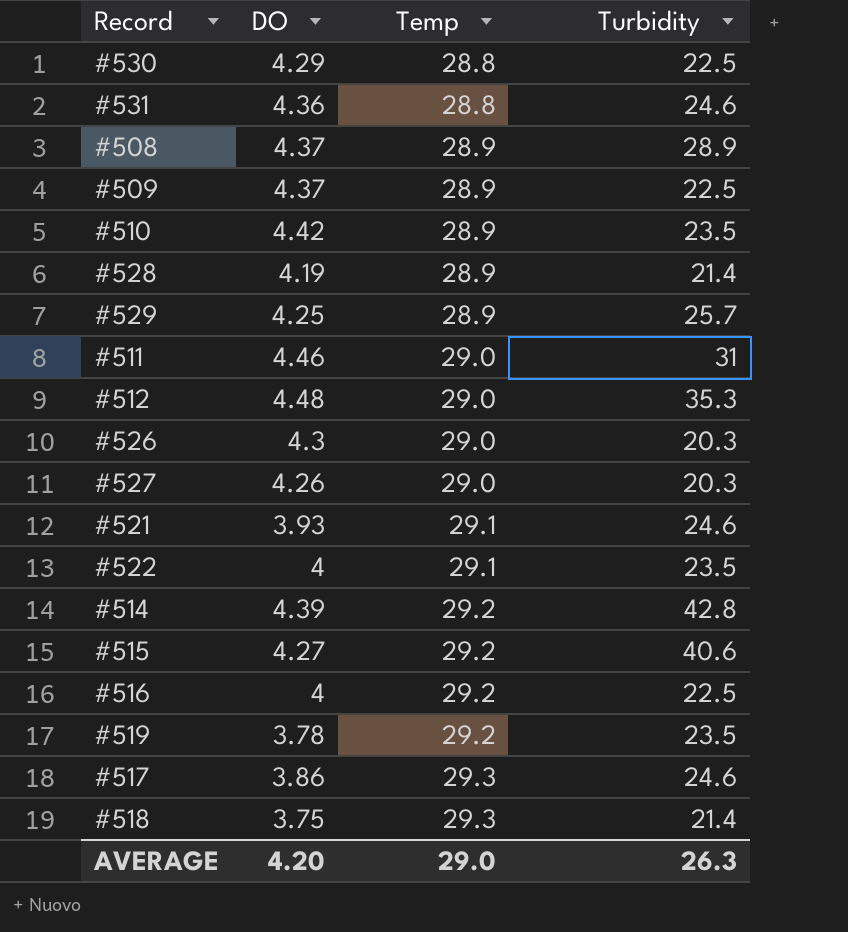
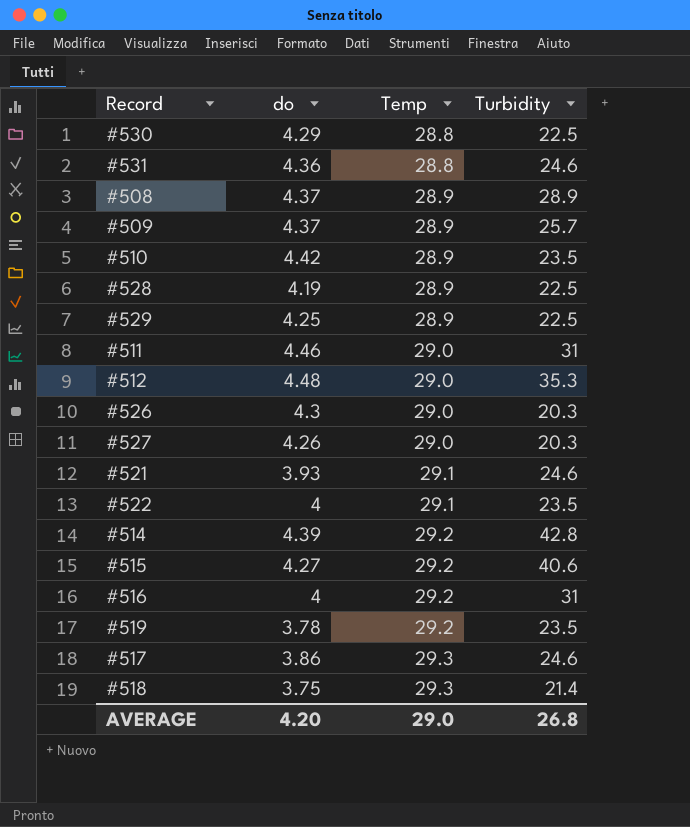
column name: DO -> do
#509 | Turbidity: 22.5 -> 25.7
#528 | Turbidity: 21.4 -> 22.5
#529 | Turbidity: 25.7 -> 22.5
#516 | Turbidity: 22.5 -> 31
AVERAGE | Turbidity: 26.3 -> 26.8

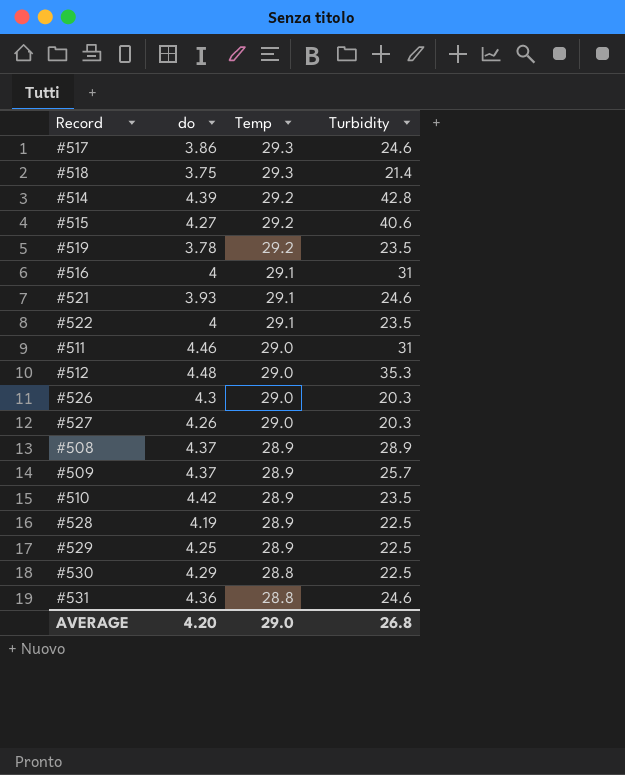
row order: Temp ascending -> Temp descending
#516 | Temp: 29.2 -> 29.1

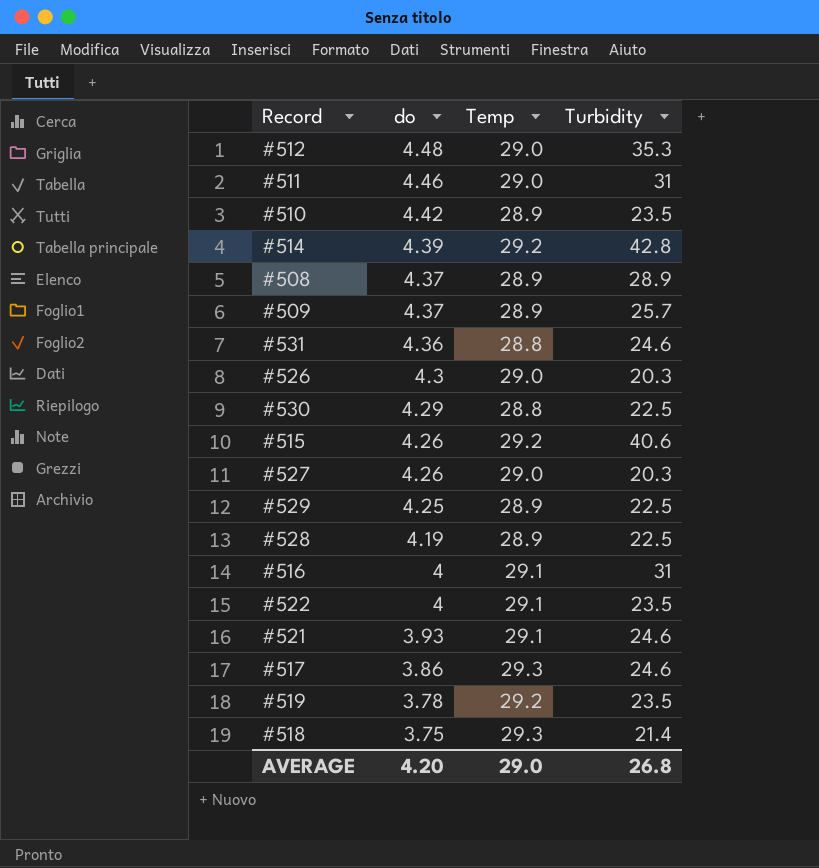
row order: Temp descending -> do descending
#515 | do: 4.27 -> 4.26

